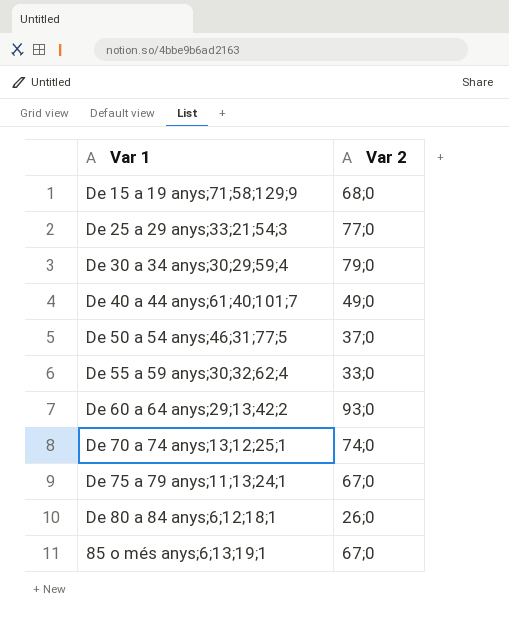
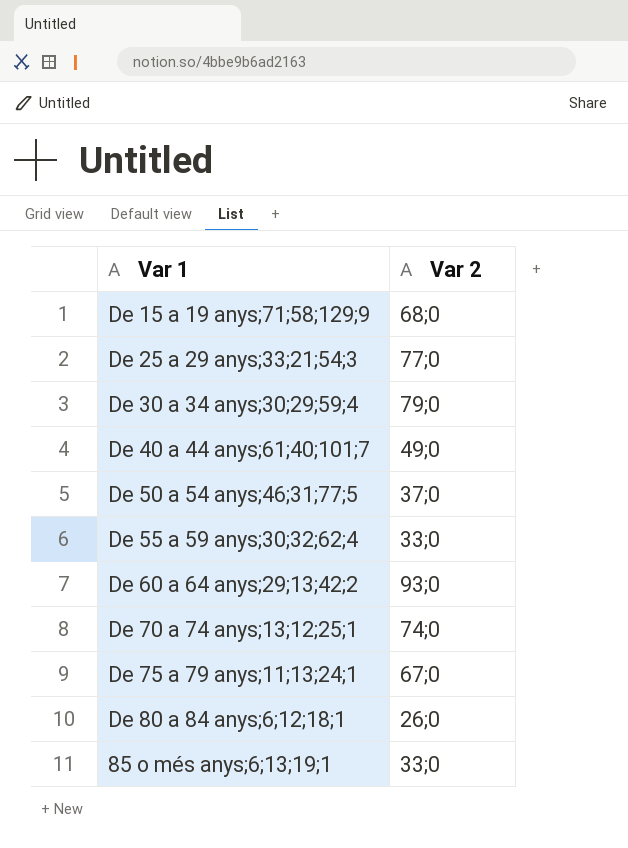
85 o més anys;6;13;19;1 | Var 2: 67;0 -> 33;0

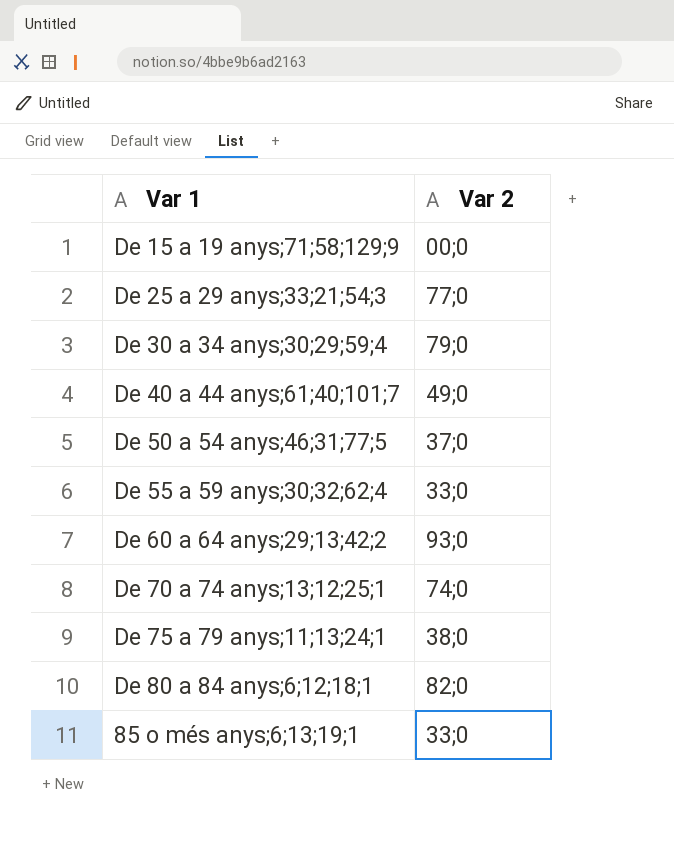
De 15 a 19 anys;71;58;129;9 | Var 2: 68;0 -> 00;0
De 75 a 79 anys;11;13;24;1 | Var 2: 67;0 -> 38;0
De 80 a 84 anys;6;12;18;1 | Var 2: 26;0 -> 82;0

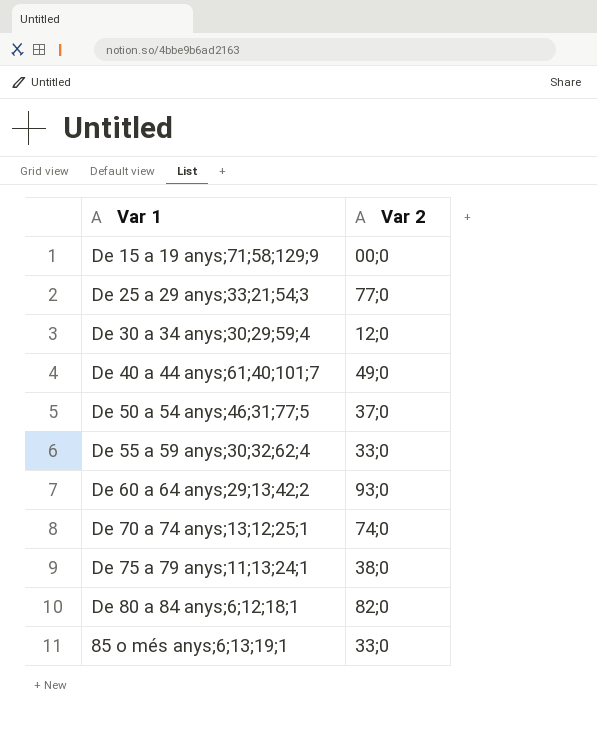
De 30 a 34 anys;30;29;59;4 | Var 2: 79;0 -> 12;0

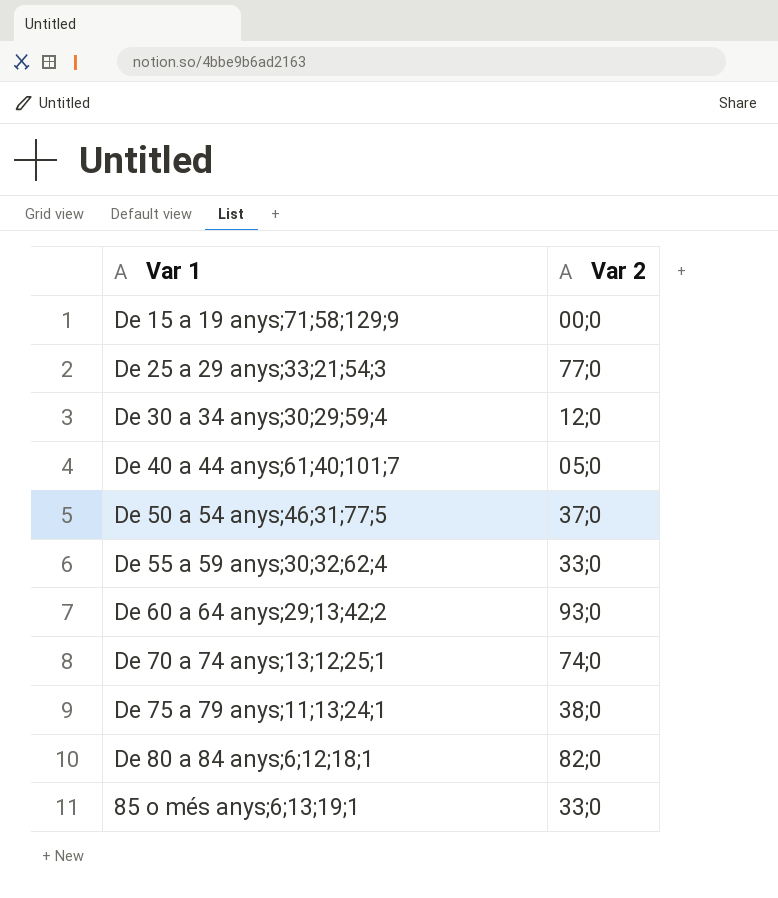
De 40 a 44 anys;61;40;101;7 | Var 2: 49;0 -> 05;0

